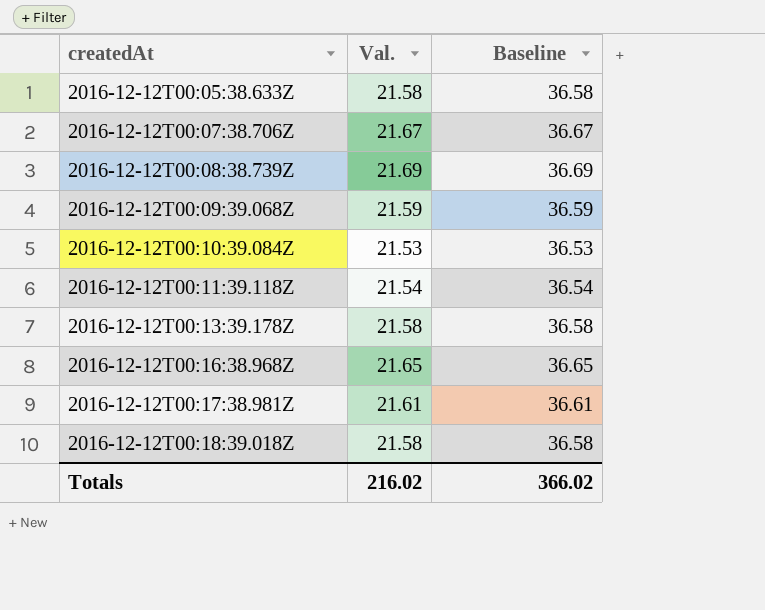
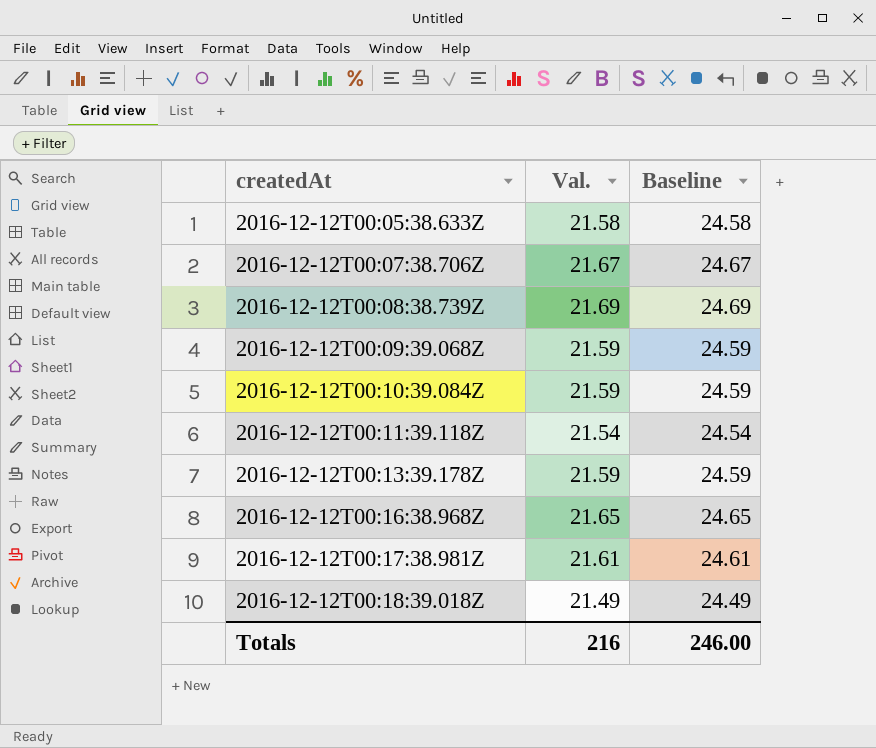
column Baseline | formula: [Val.] + 15 -> [Val.] + 3
2016-12-12T00:10:39.084Z | Val.: 21.53 -> 21.59
2016-12-12T00:13:39.178Z | Val.: 21.58 -> 21.59
2016-12-12T00:18:39.018Z | Val.: 21.58 -> 21.49
Totals | Val.: 216.02 -> 216
Totals | Baseline: 366.02 -> 246.00

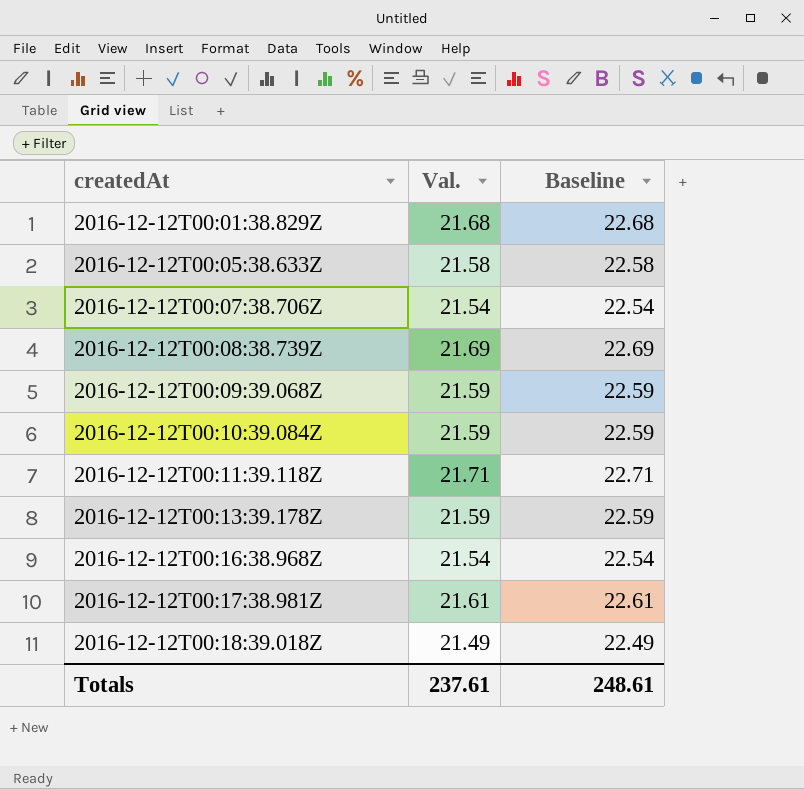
column Baseline | formula: [Val.] + 3 -> [Val.] + 1
row 2016-12-12T00:01:38.829Z: none -> 21.68 | 22.68
2016-12-12T00:07:38.706Z | Val.: 21.67 -> 21.54
2016-12-12T00:11:39.118Z | Val.: 21.54 -> 21.71
2016-12-12T00:16:38.968Z | Val.: 21.65 -> 21.54
Totals | Val.: 216 -> 237.61
Totals | Baseline: 246.00 -> 248.61

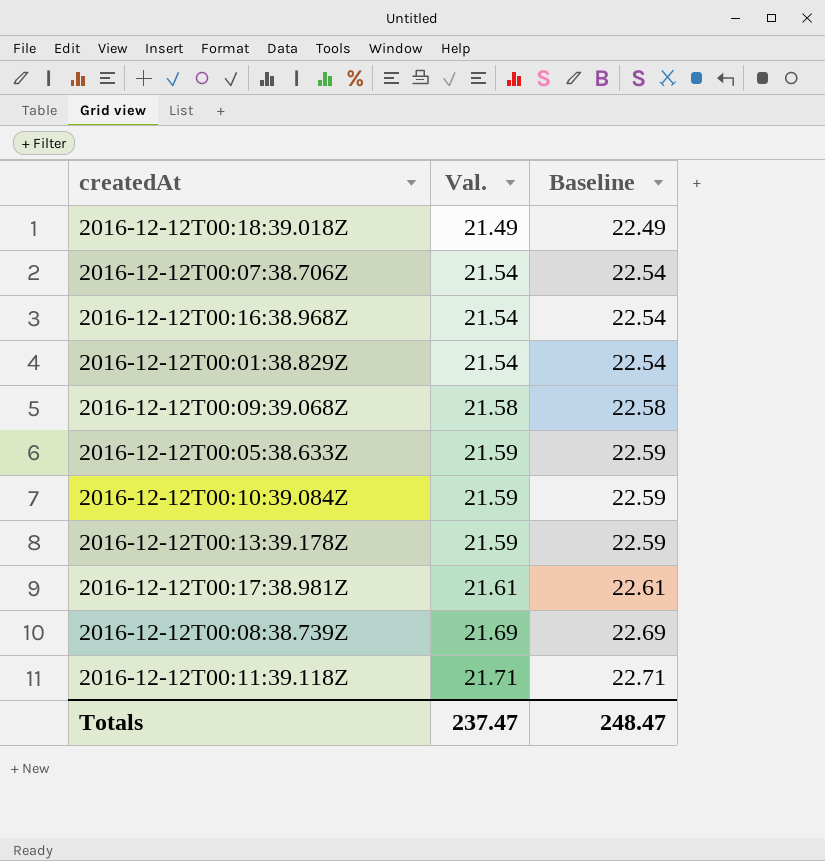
row order: createdAt ascending -> Val. ascending
2016-12-12T00:01:38.829Z | Val.: 21.68 -> 21.54
2016-12-12T00:01:38.829Z | Baseline: 22.68 -> 22.54
2016-12-12T00:09:39.068Z | Val.: 21.59 -> 21.58
2016-12-12T00:09:39.068Z | Baseline: 22.59 -> 22.58
2016-12-12T00:05:38.633Z | Val.: 21.58 -> 21.59
2016-12-12T00:05:38.633Z | Baseline: 22.58 -> 22.59
Totals | Val.: 237.61 -> 237.47
Totals | Baseline: 248.61 -> 248.47

